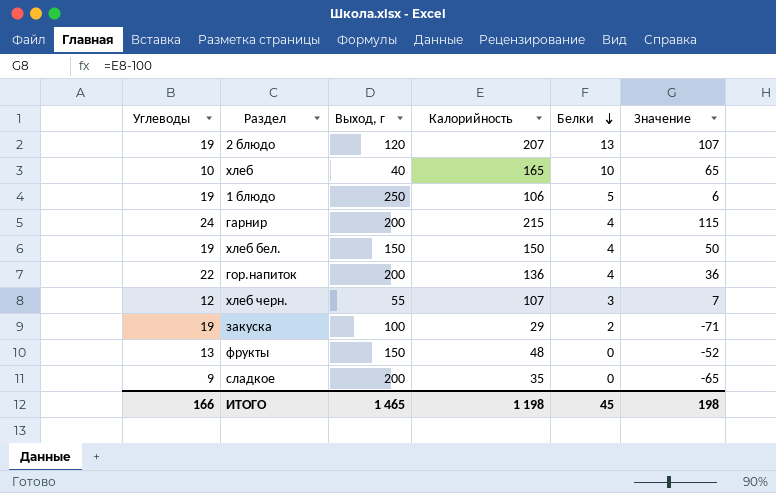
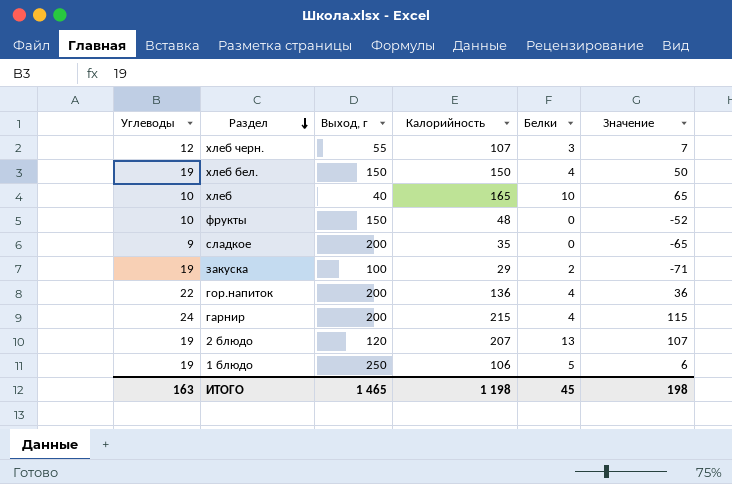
row order: Белки descending -> Раздел descending
фрукты | Углеводы: 13 -> 10
ИТОГО | Углеводы: 166 -> 163

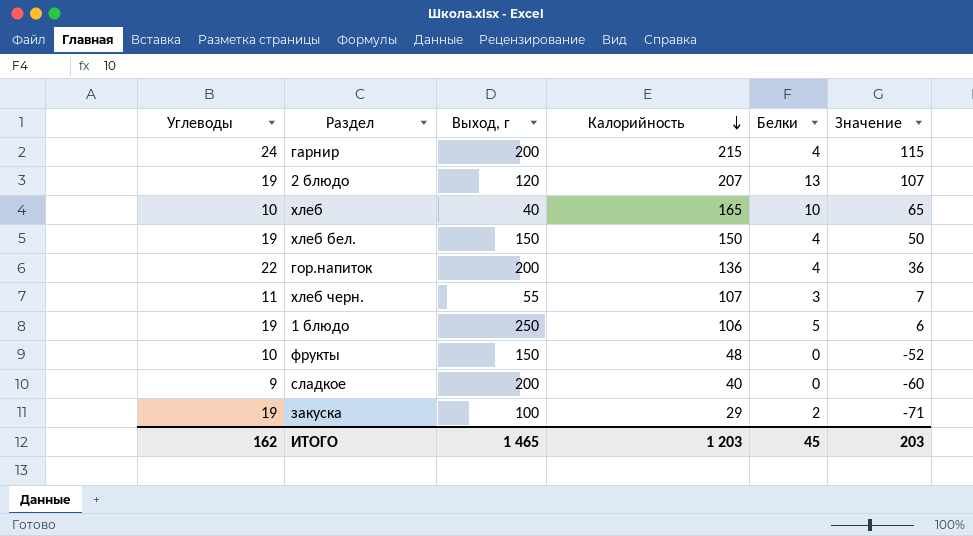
row order: Раздел descending -> Калорийность descending
хлеб черн. | Углеводы: 12 -> 11
сладкое | Калорийность: 35 -> 40
сладкое | Значение: -65 -> -60
ИТОГО | Углеводы: 163 -> 162
ИТОГО | Калорийность: 1 198 -> 1 203
ИТОГО | Значение: 198 -> 203

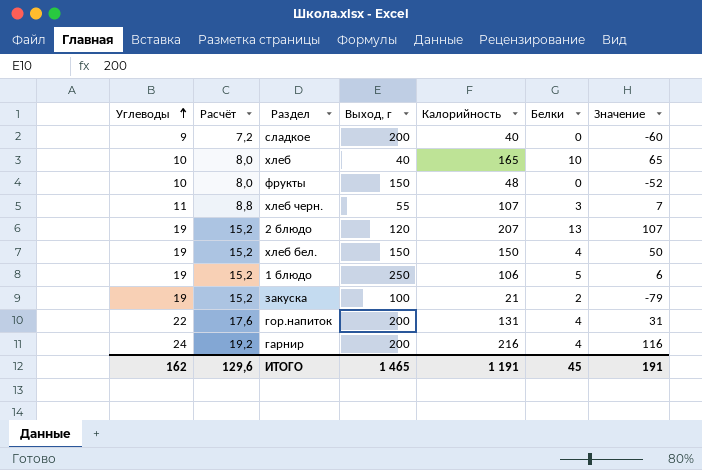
row order: Калорийность descending -> Углеводы ascending
column Расчёт | formula: none -> [Углеводы] * 0,8
закуска | Калорийность: 29 -> 21
закуска | Значение: -71 -> -79
гор.напиток | Калорийность: 136 -> 131
гор.напиток | Значение: 36 -> 31
гарнир | Калорийность: 215 -> 216
гарнир | Значение: 115 -> 116
ИТОГО | Калорийность: 1 203 -> 1 191
ИТОГО | Значение: 203 -> 191

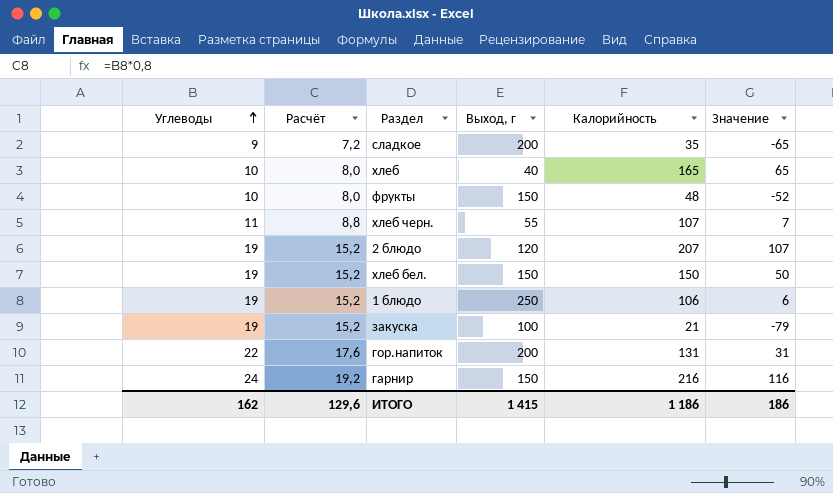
column Белки | position: 6 -> none
сладкое | Калорийность: 40 -> 35
сладкое | Значение: -60 -> -65
гарнир | Выход, г: 200 -> 150
ИТОГО | Выход, г: 1 465 -> 1 415
ИТОГО | Калорийность: 1 191 -> 1 186
ИТОГО | Значение: 191 -> 186

